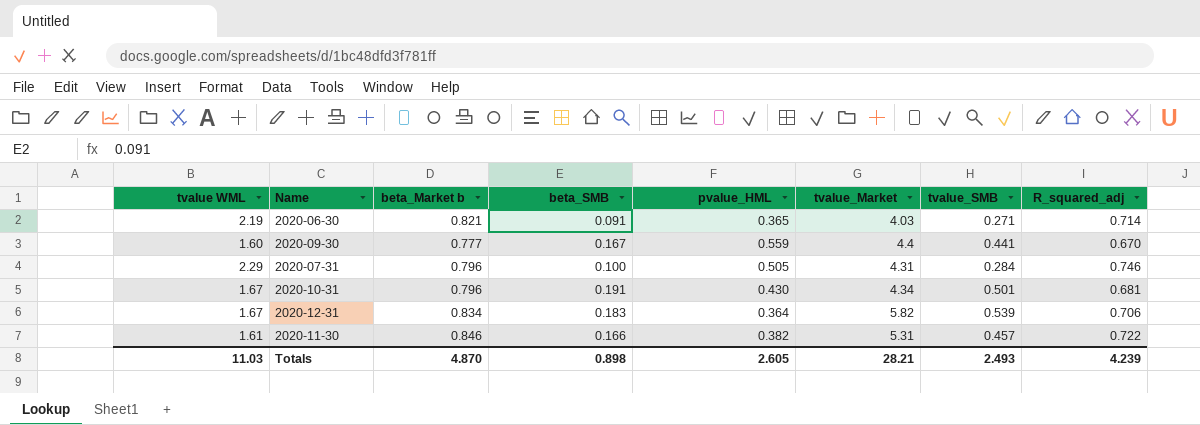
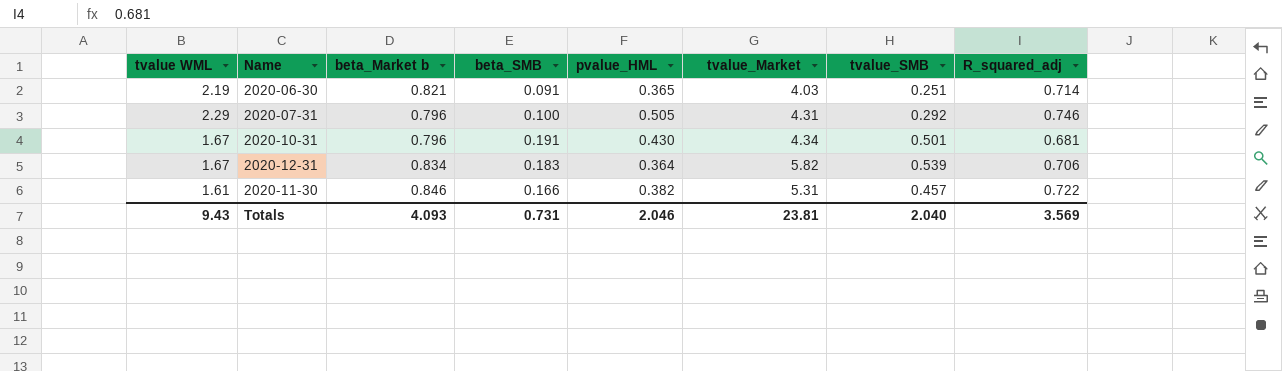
row 2020-09-30: 1.60 | 0.777 | 0.167 | 0.559 | 4.4 | 0.441 | 0.670 -> none
2020-06-30 | tvalue_SMB: 0.271 -> 0.251
2020-07-31 | tvalue_SMB: 0.284 -> 0.292
Totals | tvalue WML: 11.03 -> 9.43
Totals | beta_Market b: 4.870 -> 4.093
Totals | beta_SMB: 0.898 -> 0.731
Totals | pvalue_HML: 2.605 -> 2.046
Totals | tvalue_Market: 28.21 -> 23.81
Totals | tvalue_SMB: 2.493 -> 2.040
Totals | R_squared_adj: 4.239 -> 3.569

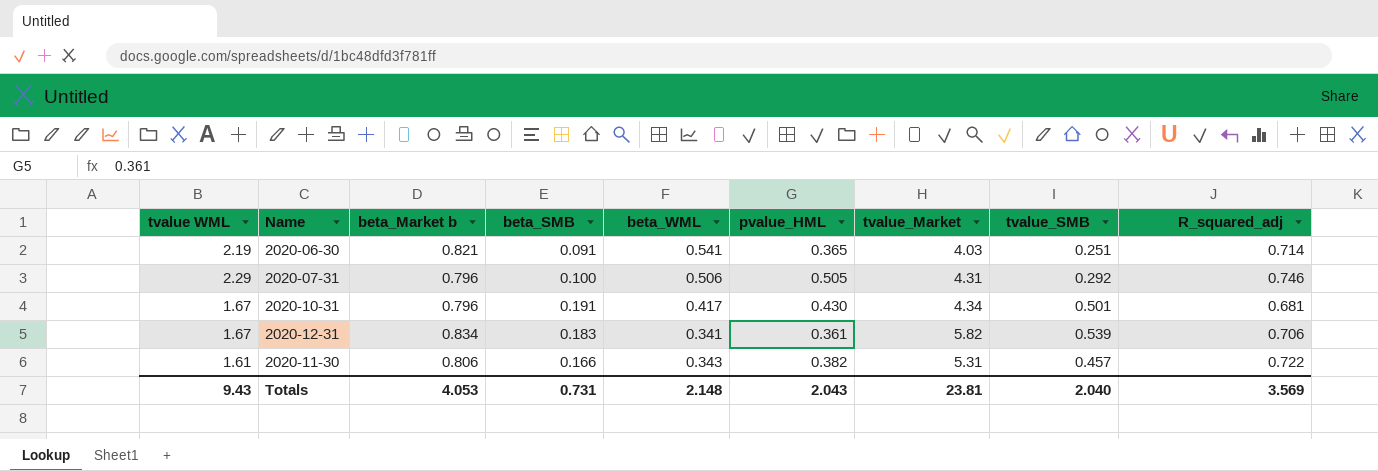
column beta_WML | position: none -> 5
2020-12-31 | pvalue_HML: 0.364 -> 0.361
2020-11-30 | beta_Market b: 0.846 -> 0.806
Totals | beta_Market b: 4.093 -> 4.053
Totals | pvalue_HML: 2.046 -> 2.043

